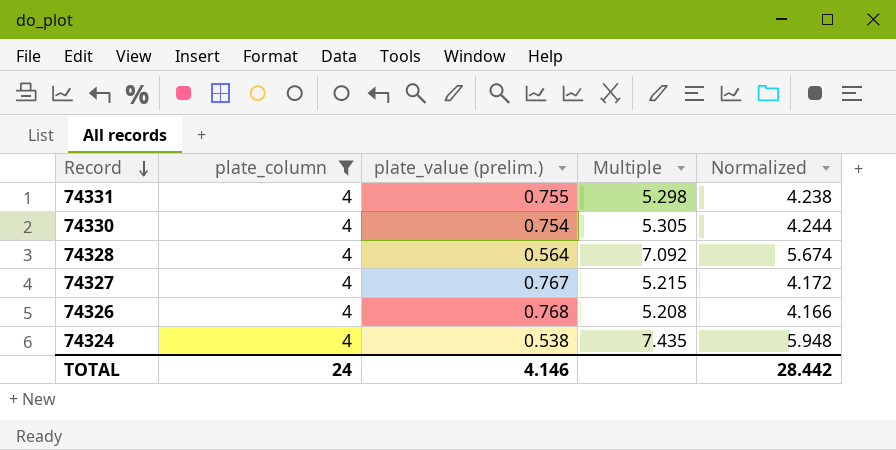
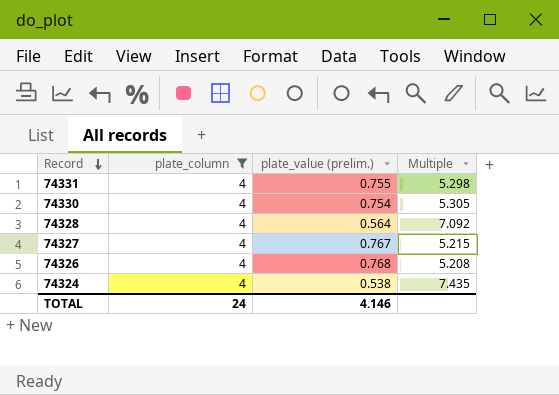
column Normalized | formula: [Multiple] * 0.8 -> none

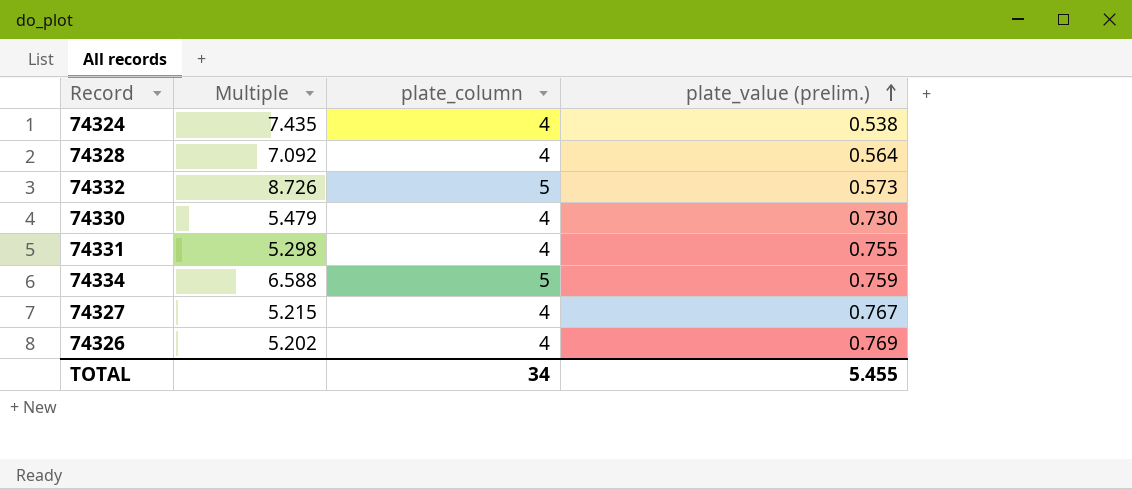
filter: plate_column = 4 -> none
row order: Record descending -> plate_value (prelim.) ascending
column Multiple | position: 4 -> 2
74330 | Multiple: 5.305 -> 5.479
74330 | plate_value (prelim.): 0.754 -> 0.730
74326 | Multiple: 5.208 -> 5.202
74326 | plate_value (prelim.): 0.768 -> 0.769
TOTAL | plate_column: 24 -> 34
TOTAL | plate_value (prelim.): 4.146 -> 5.455

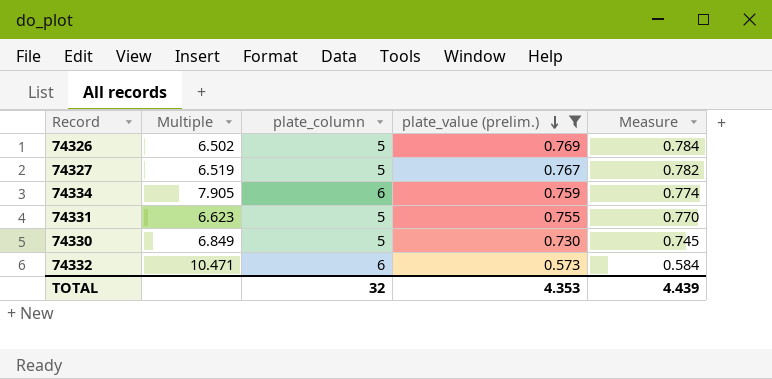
filter: none -> plate_value (prelim.) >= 0.573
row order: plate_value (prelim.) ascending -> plate_value (prelim.) descending
column Measure | formula: none -> [plate_value (prelim.)] * 1.02
74326 | Multiple: 5.202 -> 6.502
74326 | plate_column: 4 -> 5
74327 | Multiple: 5.215 -> 6.519
74327 | plate_column: 4 -> 5
74334 | Multiple: 6.588 -> 7.905
74334 | plate_column: 5 -> 6
74331 | Multiple: 5.298 -> 6.623
74331 | plate_column: 4 -> 5
74330 | Multiple: 5.479 -> 6.849
74330 | plate_column: 4 -> 5
74332 | Multiple: 8.726 -> 10.471
74332 | plate_column: 5 -> 6
TOTAL | plate_column: 34 -> 32
TOTAL | plate_value (prelim.): 5.455 -> 4.353

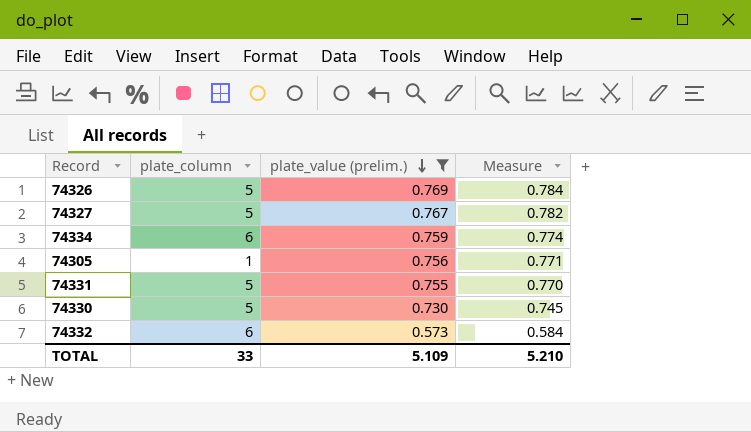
column Multiple | formula: [plate_column] / [plate_value (prelim.)] -> none
row 74305: none -> 1 | 0.756 | 0.771
TOTAL | plate_column: 32 -> 33
TOTAL | plate_value (prelim.): 4.353 -> 5.109
TOTAL | Measure: 4.439 -> 5.210

